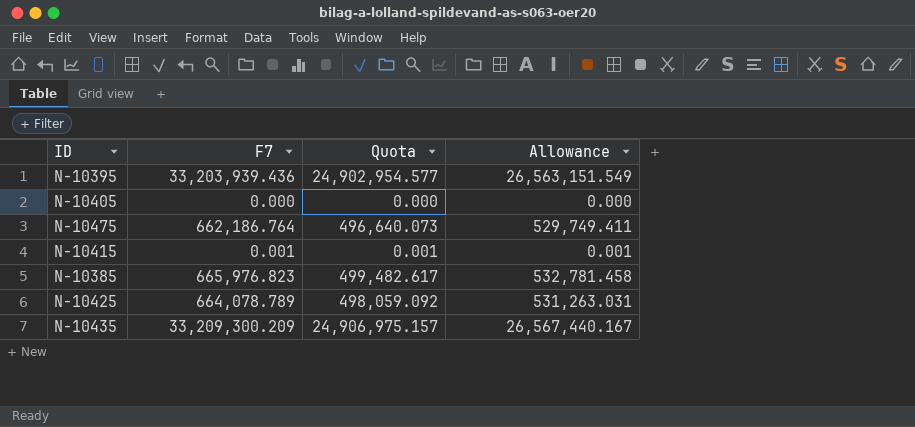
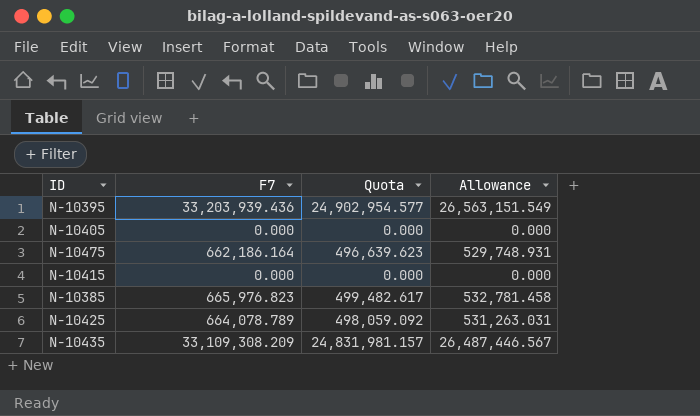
N-10475 | F7: 662,186.764 -> 662,186.164
N-10475 | Quota: 496,640.073 -> 496,639.623
N-10475 | Allowance: 529,749.411 -> 529,748.931
N-10415 | F7: 0.001 -> 0.000
N-10415 | Quota: 0.001 -> 0.000
N-10415 | Allowance: 0.001 -> 0.000
N-10435 | F7: 33,209,300.209 -> 33,109,308.209
N-10435 | Quota: 24,906,975.157 -> 24,831,981.157
N-10435 | Allowance: 26,567,440.167 -> 26,487,446.567

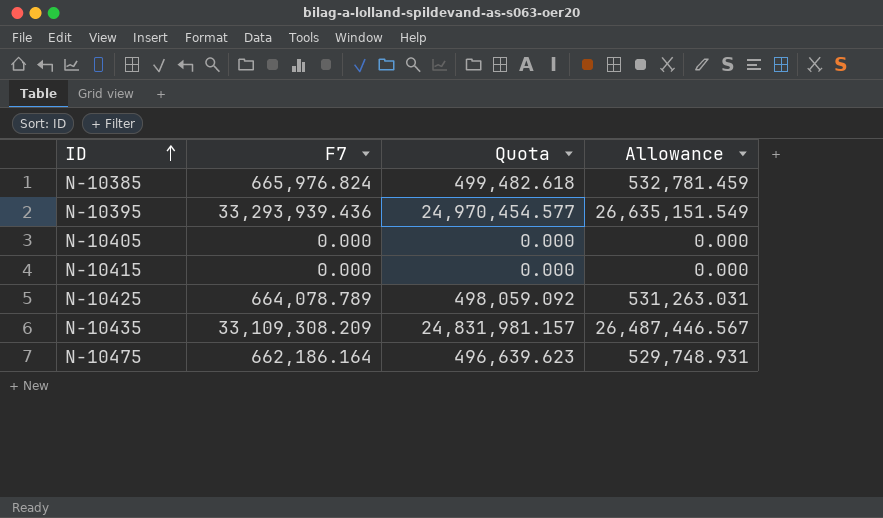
row order: none -> ID ascending
N-10385 | F7: 665,976.823 -> 665,976.824
N-10385 | Quota: 499,482.617 -> 499,482.618
N-10385 | Allowance: 532,781.458 -> 532,781.459
N-10395 | F7: 33,203,939.436 -> 33,293,939.436
N-10395 | Quota: 24,902,954.577 -> 24,970,454.577
N-10395 | Allowance: 26,563,151.549 -> 26,635,151.549

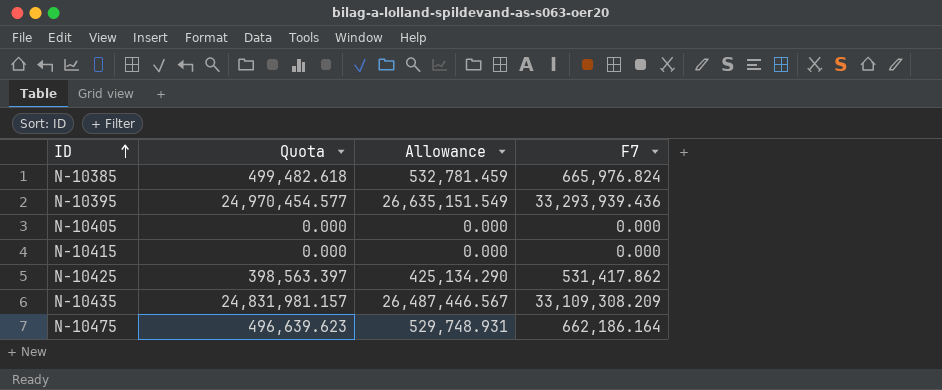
column F7 | position: 2 -> 4
N-10425 | Quota: 498,059.092 -> 398,563.397
N-10425 | Allowance: 531,263.031 -> 425,134.290
N-10425 | F7: 664,078.789 -> 531,417.862

